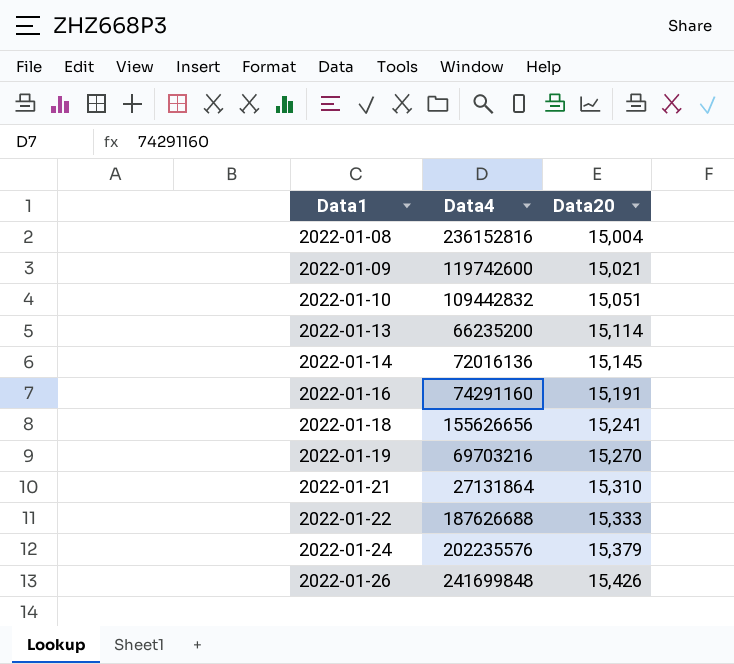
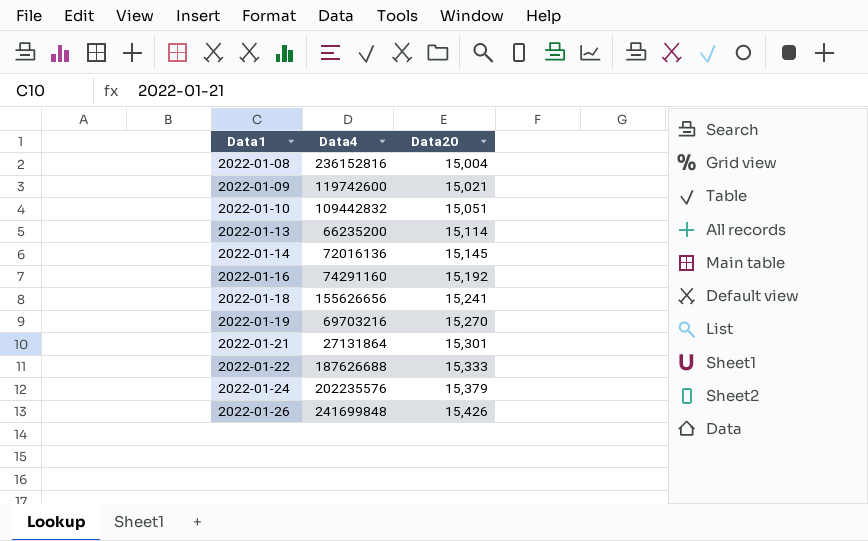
2022-01-16 | Data20: 15,191 -> 15,192
2022-01-21 | Data20: 15,310 -> 15,301

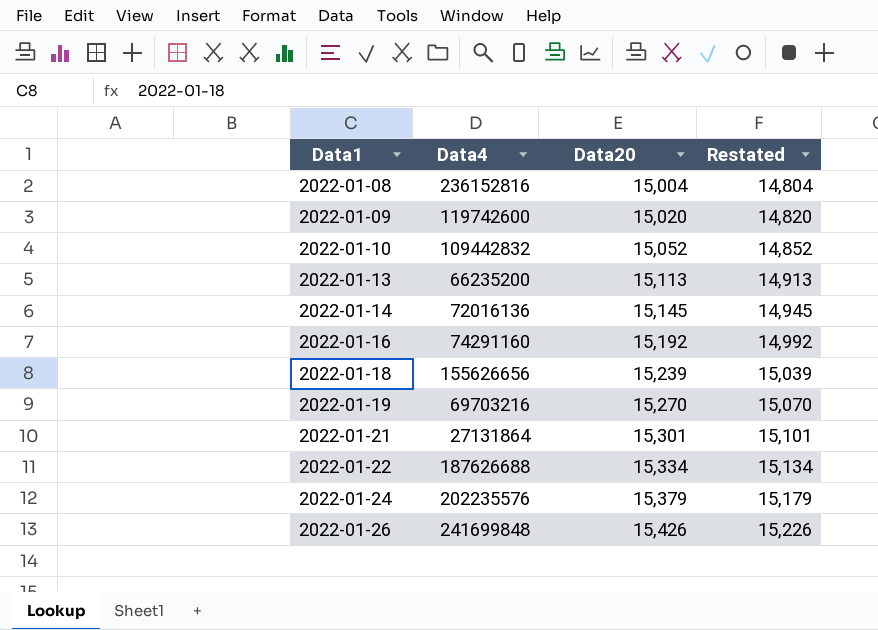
column Restated | formula: none -> [Data20] - 200
2022-01-09 | Data20: 15,021 -> 15,020
2022-01-10 | Data20: 15,051 -> 15,052
2022-01-13 | Data20: 15,114 -> 15,113
2022-01-18 | Data20: 15,241 -> 15,239
2022-01-22 | Data20: 15,333 -> 15,334

